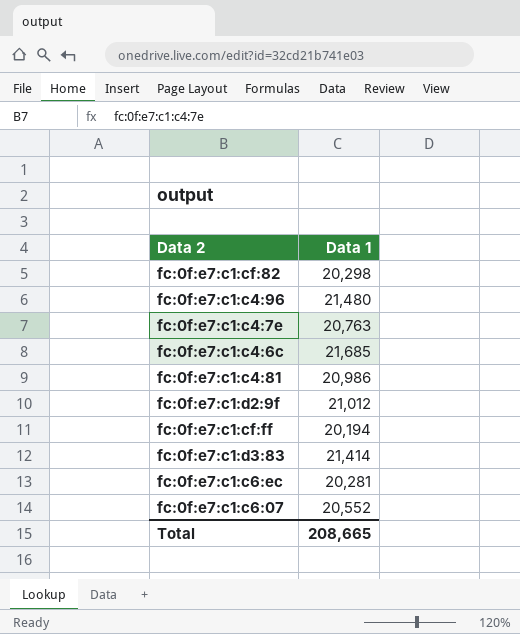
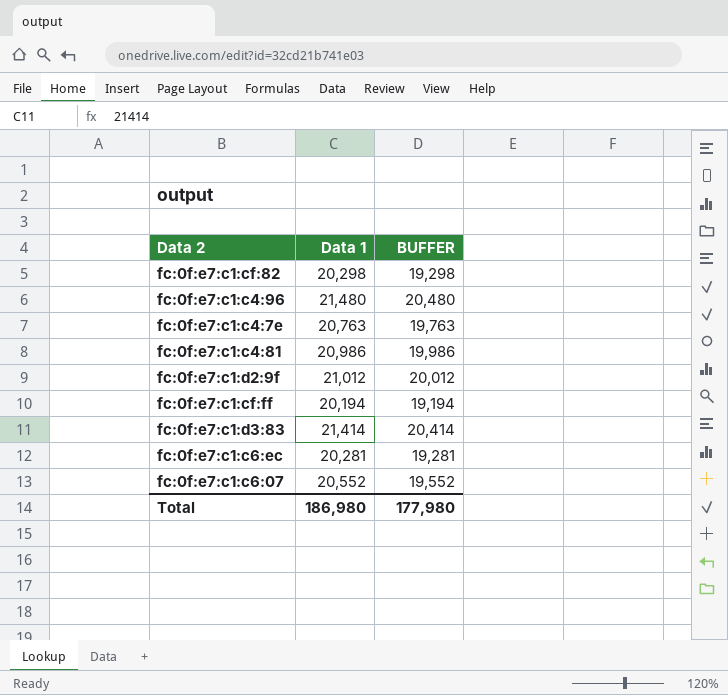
column BUFFER | formula: none -> [Data 1] - 1000
row fc:0f:e7:c1:c4:6c: 21,685 -> none
Total | Data 1: 208,665 -> 186,980

